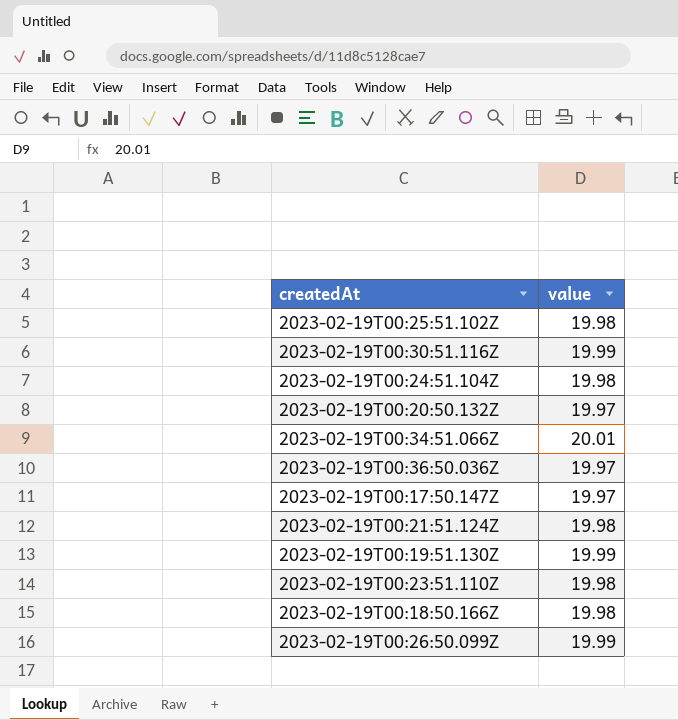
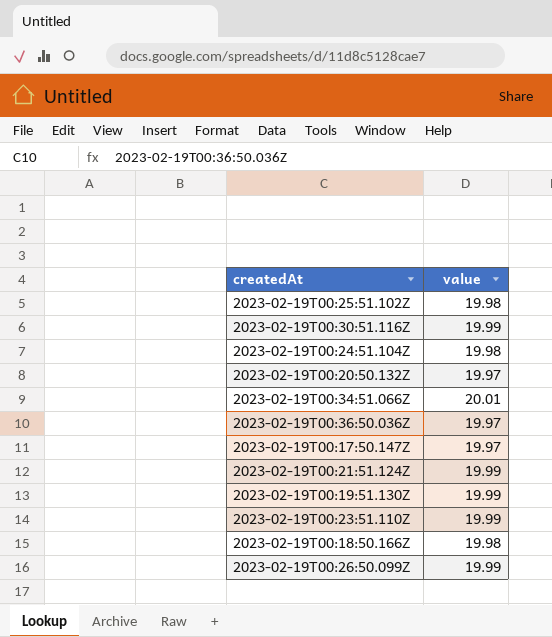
2023-02-19T00:21:51.124Z | value: 19.98 -> 19.99
2023-02-19T00:23:51.110Z | value: 19.98 -> 19.99

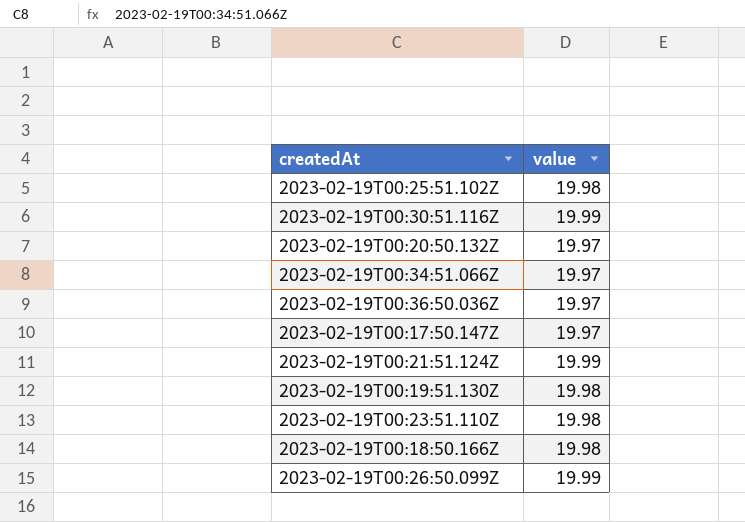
row 2023-02-19T00:24:51.104Z: 19.98 -> none
2023-02-19T00:34:51.066Z | value: 20.01 -> 19.97
2023-02-19T00:19:51.130Z | value: 19.99 -> 19.98
2023-02-19T00:23:51.110Z | value: 19.99 -> 19.98

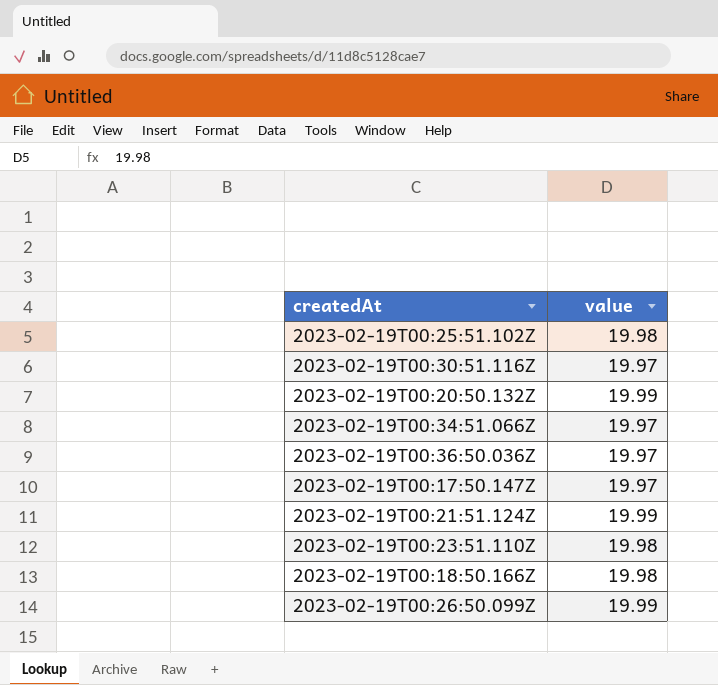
row 2023-02-19T00:19:51.130Z: 19.98 -> none
2023-02-19T00:30:51.116Z | value: 19.99 -> 19.97
2023-02-19T00:20:50.132Z | value: 19.97 -> 19.99

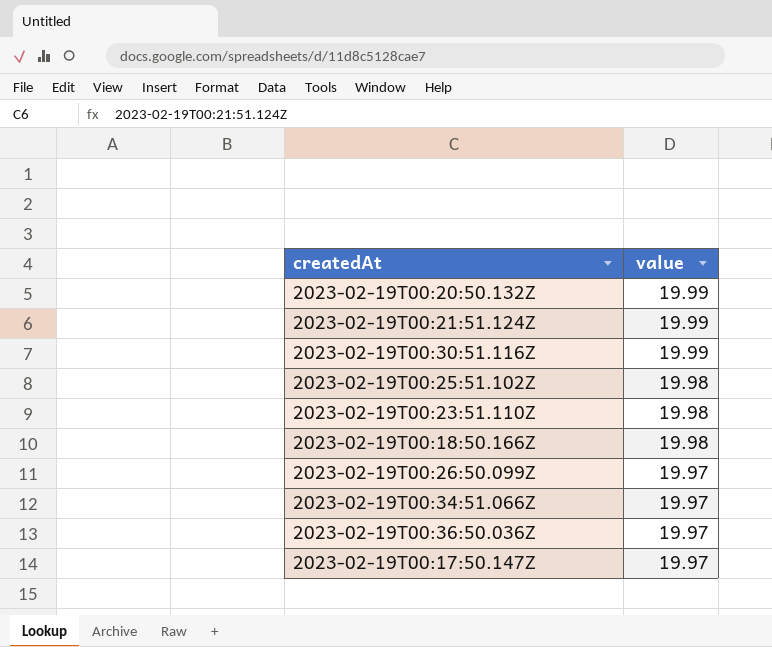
row order: none -> value descending
2023-02-19T00:30:51.116Z | value: 19.97 -> 19.99
2023-02-19T00:26:50.099Z | value: 19.99 -> 19.97

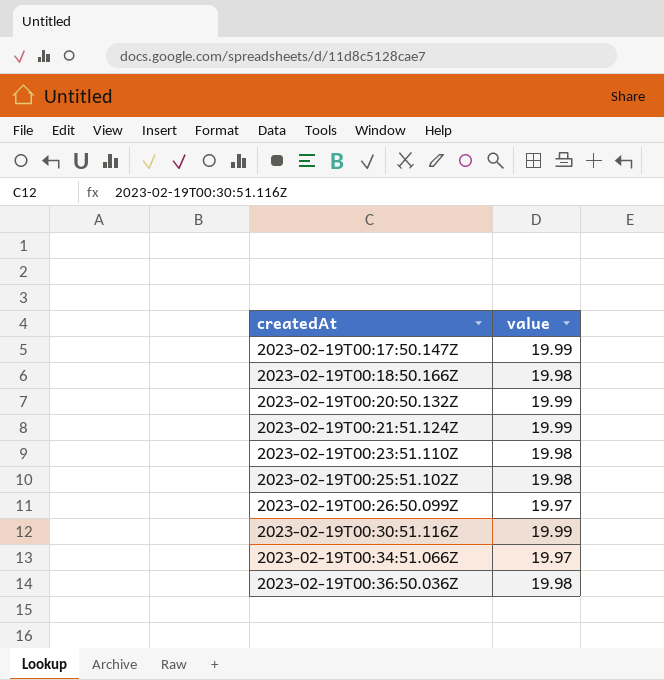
row order: value descending -> createdAt ascending
2023-02-19T00:17:50.147Z | value: 19.97 -> 19.99
2023-02-19T00:36:50.036Z | value: 19.97 -> 19.98

